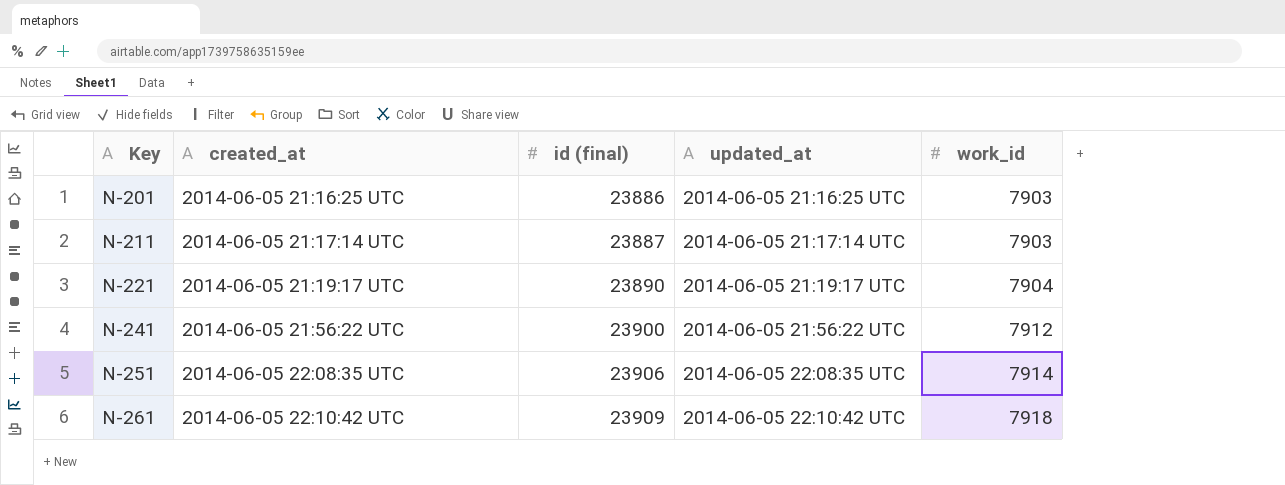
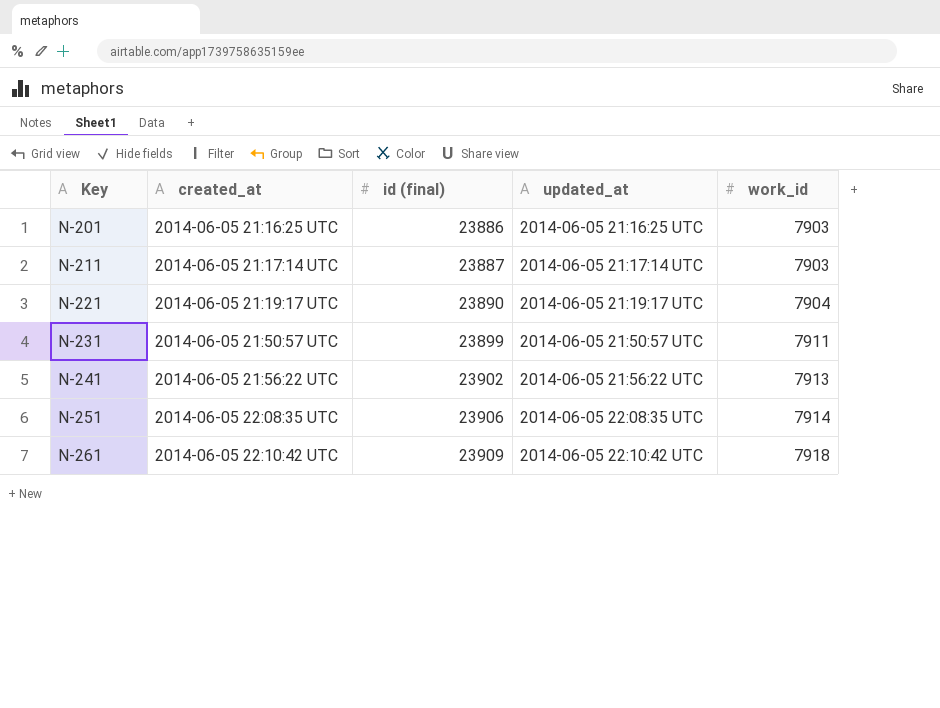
row N-231: none -> 2014-06-05 21:50:57 UTC | 23899 | 2014-06-05 21:50:57 UTC | 7911
N-241 | id (final): 23900 -> 23902
N-241 | work_id: 7912 -> 7913

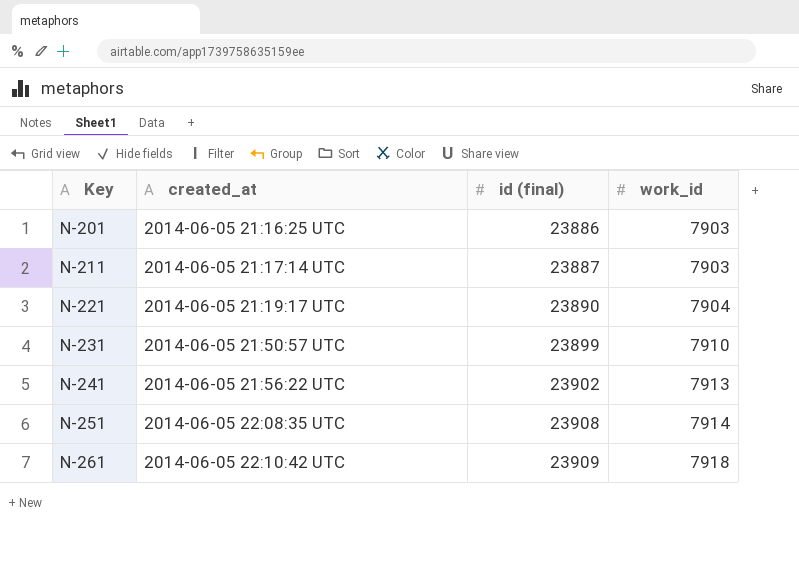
column updated_at | position: 4 -> none
N-231 | work_id: 7911 -> 7910
N-251 | id (final): 23906 -> 23908

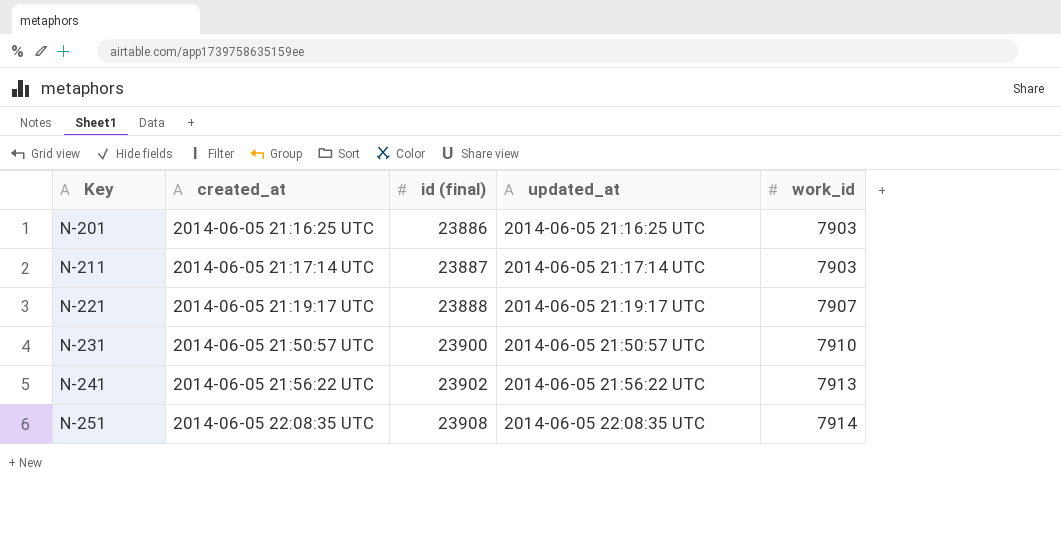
column updated_at | position: none -> 4
row N-261: 2014-06-05 22:10:42 UTC | 23909 | 7918 -> none
N-221 | id (final): 23890 -> 23888
N-221 | work_id: 7904 -> 7907
N-231 | id (final): 23899 -> 23900

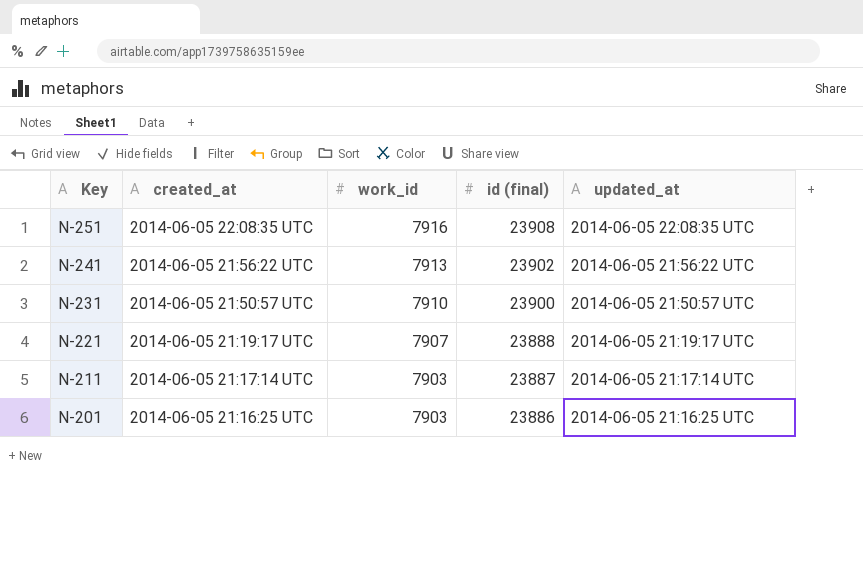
row order: Key ascending -> Key descending
column work_id | position: 5 -> 3
N-251 | work_id: 7914 -> 7916

